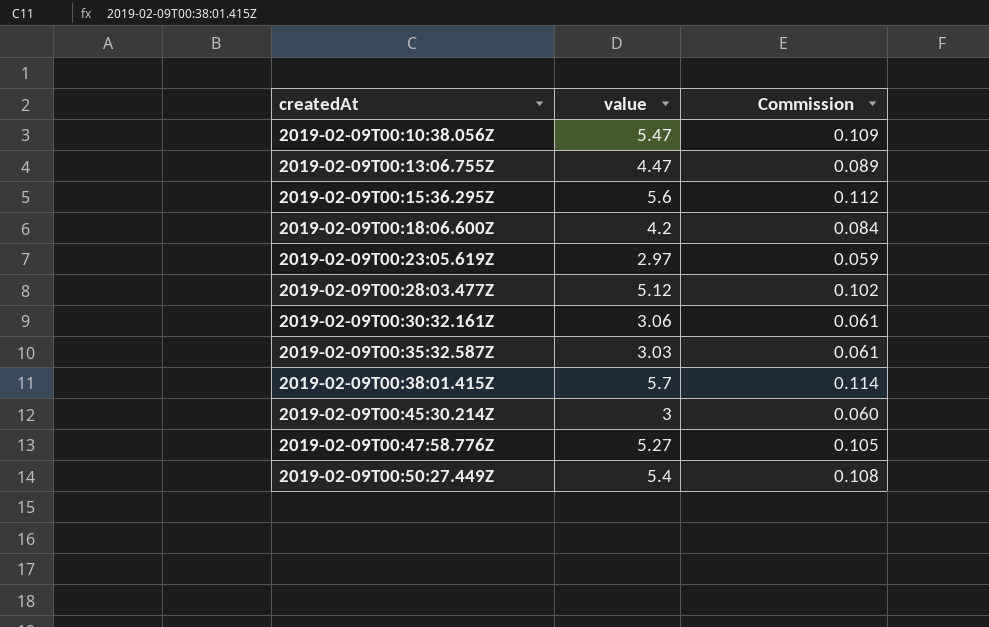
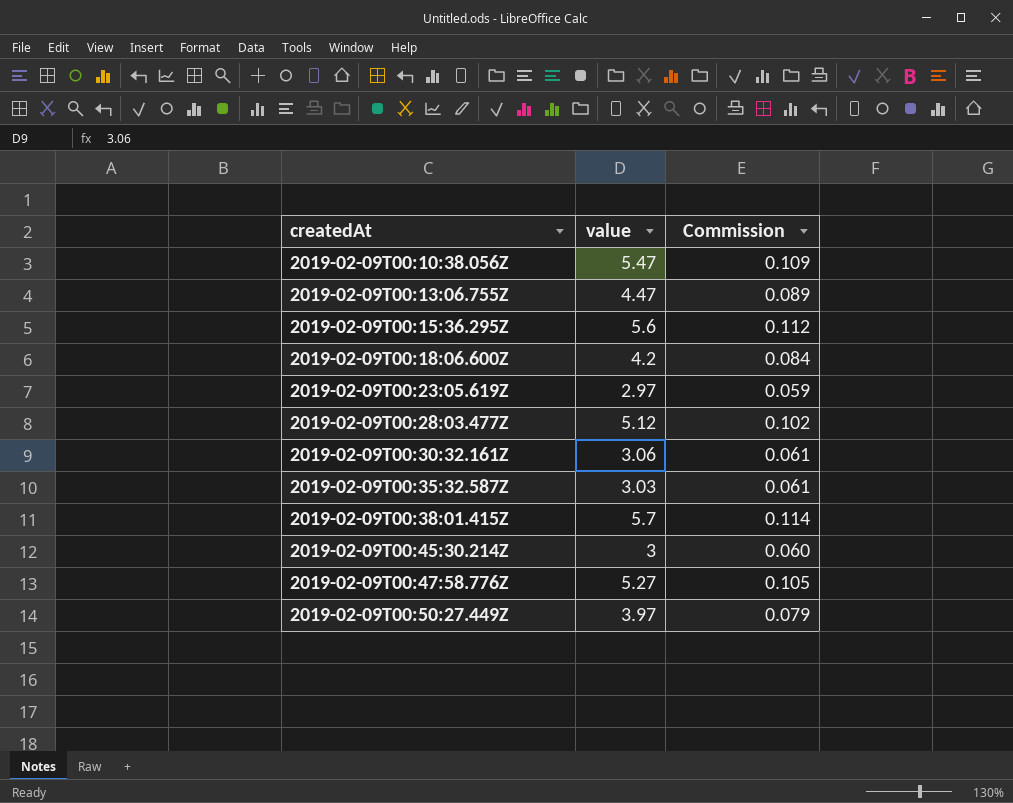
2019-02-09T00:50:27.449Z | value: 5.4 -> 3.97
2019-02-09T00:50:27.449Z | Commission: 0.108 -> 0.079

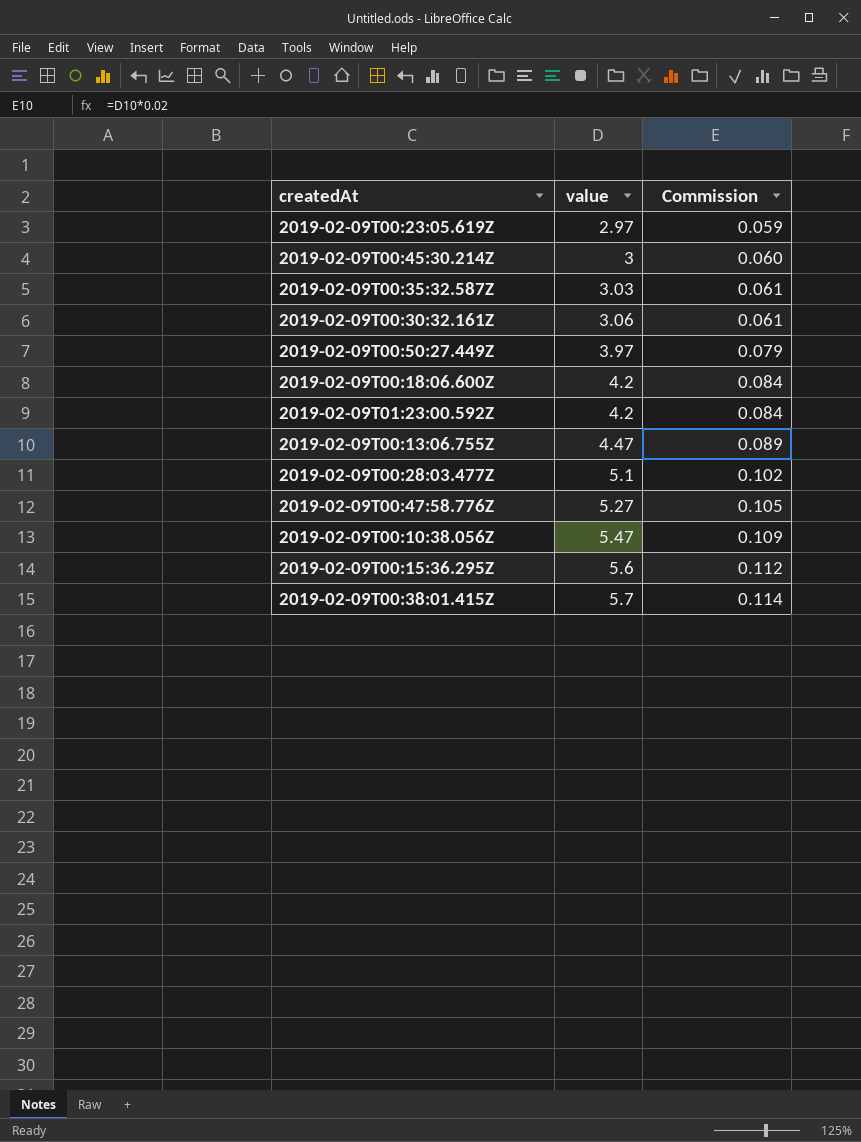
row order: createdAt ascending -> value ascending
row 2019-02-09T01:23:00.592Z: none -> 4.2 | 0.084
2019-02-09T00:28:03.477Z | value: 5.12 -> 5.1

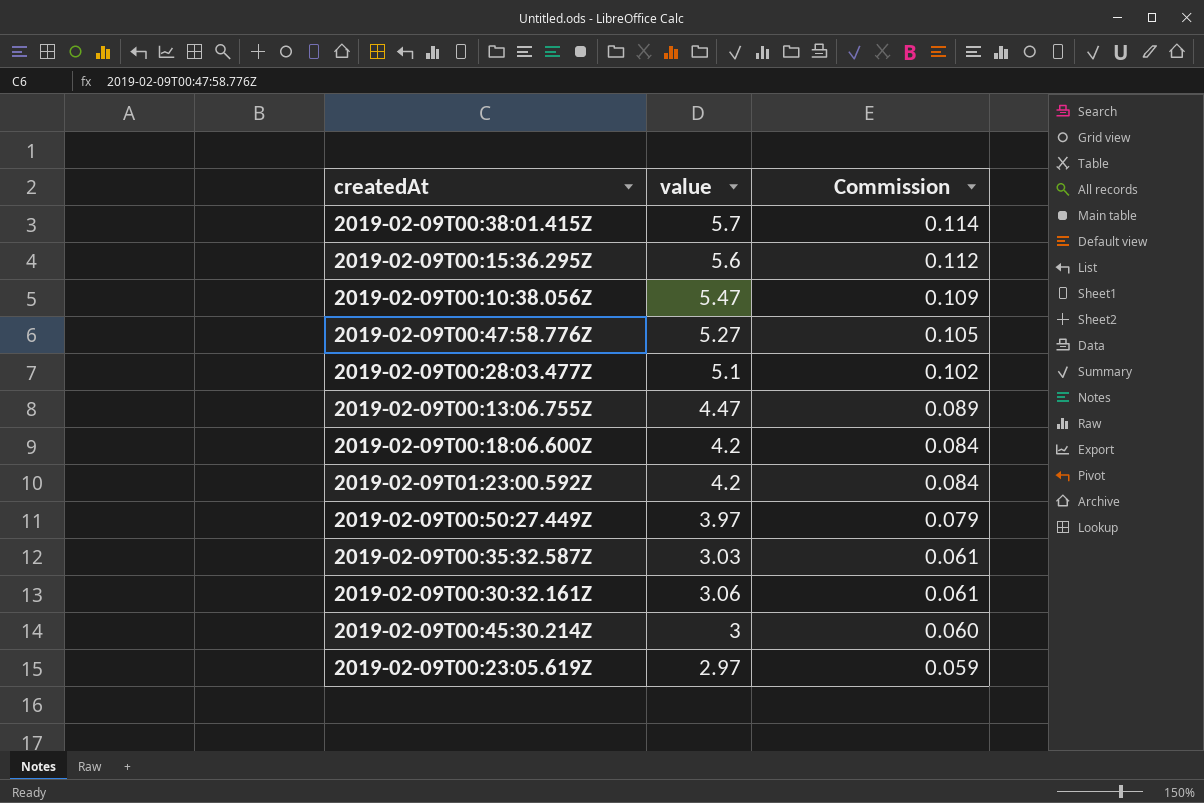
row order: value ascending -> Commission descending

